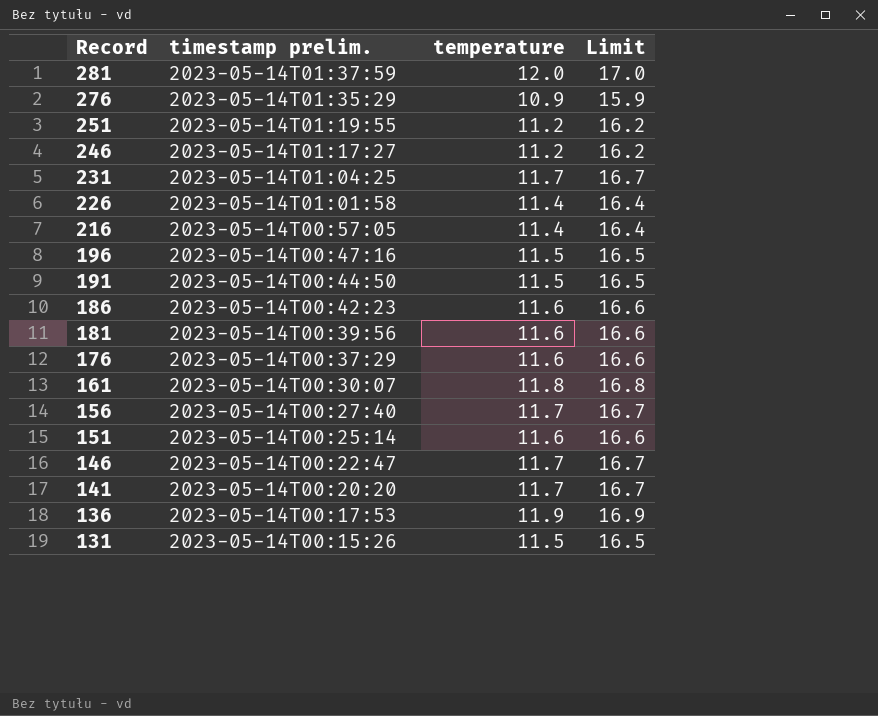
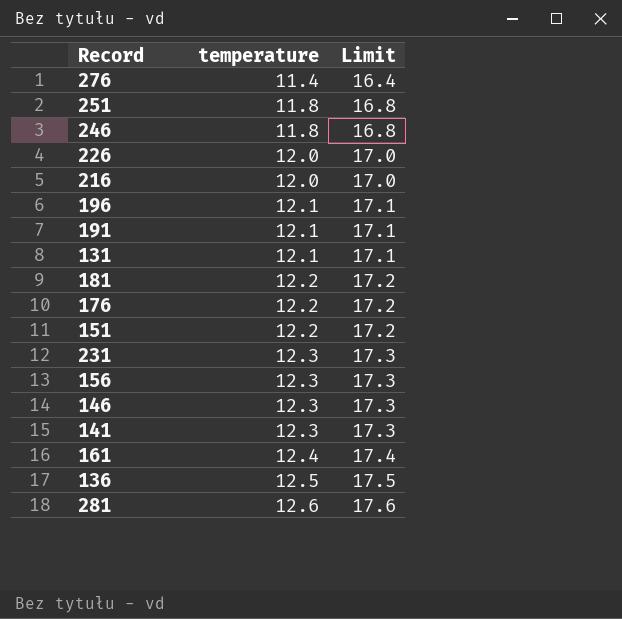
row order: Record descending -> temperature ascending
column timestamp prelim. | position: 2 -> none
row 186: 2023-05-14T00:42:23 | 11.6 | 16.6 -> none
276 | temperature: 10.9 -> 11.4
276 | Limit: 15.9 -> 16.4
251 | temperature: 11.2 -> 11.8
251 | Limit: 16.2 -> 16.8
246 | temperature: 11.2 -> 11.8
246 | Limit: 16.2 -> 16.8
226 | temperature: 11.4 -> 12.0
226 | Limit: 16.4 -> 17.0
216 | temperature: 11.4 -> 12.0
216 | Limit: 16.4 -> 17.0
196 | temperature: 11.5 -> 12.1
196 | Limit: 16.5 -> 17.1
191 | temperature: 11.5 -> 12.1
191 | Limit: 16.5 -> 17.1
131 | temperature: 11.5 -> 12.1
131 | Limit: 16.5 -> 17.1
181 | temperature: 11.6 -> 12.2
181 | Limit: 16.6 -> 17.2
176 | temperature: 11.6 -> 12.2
176 | Limit: 16.6 -> 17.2
151 | temperature: 11.6 -> 12.2
151 | Limit: 16.6 -> 17.2
231 | temperature: 11.7 -> 12.3
231 | Limit: 16.7 -> 17.3
156 | temperature: 11.7 -> 12.3
156 | Limit: 16.7 -> 17.3
146 | temperature: 11.7 -> 12.3
146 | Limit: 16.7 -> 17.3
141 | temperature: 11.7 -> 12.3
141 | Limit: 16.7 -> 17.3
161 | temperature: 11.8 -> 12.4
161 | Limit: 16.8 -> 17.4
136 | temperature: 11.9 -> 12.5
136 | Limit: 16.9 -> 17.5
281 | temperature: 12.0 -> 12.6
281 | Limit: 17.0 -> 17.6

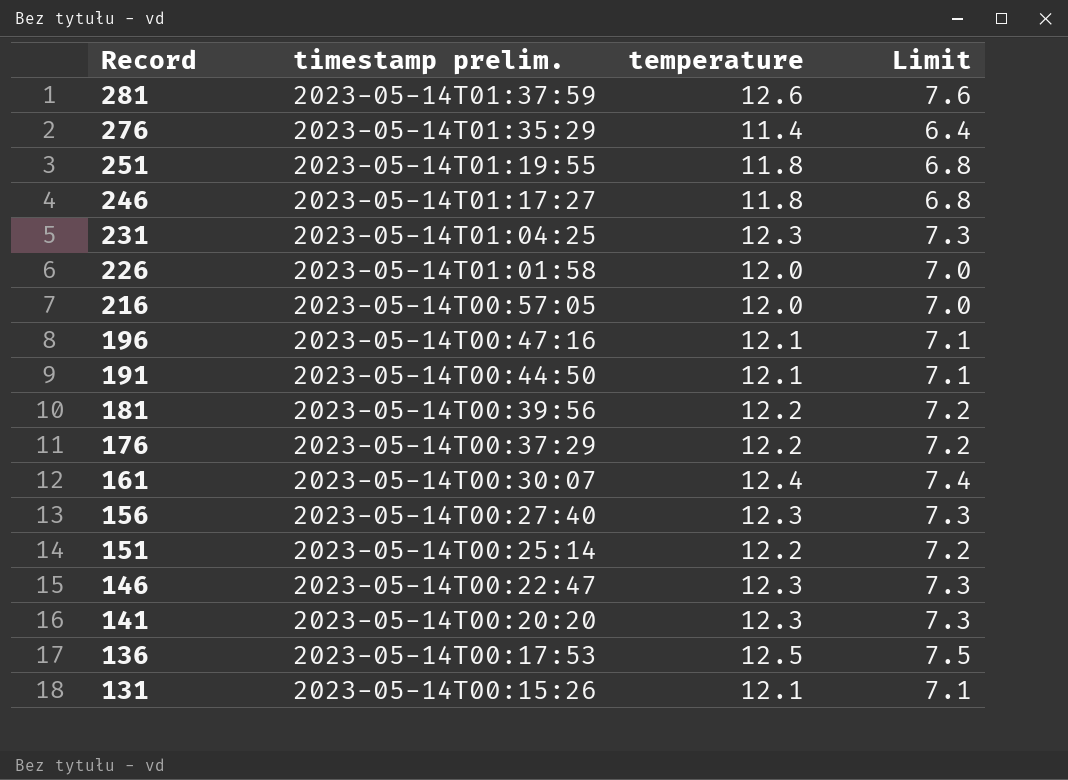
row order: temperature ascending -> Record descending
column timestamp prelim. | position: none -> 2
column Limit | formula: [temperature] + 5 -> [temperature] - 5

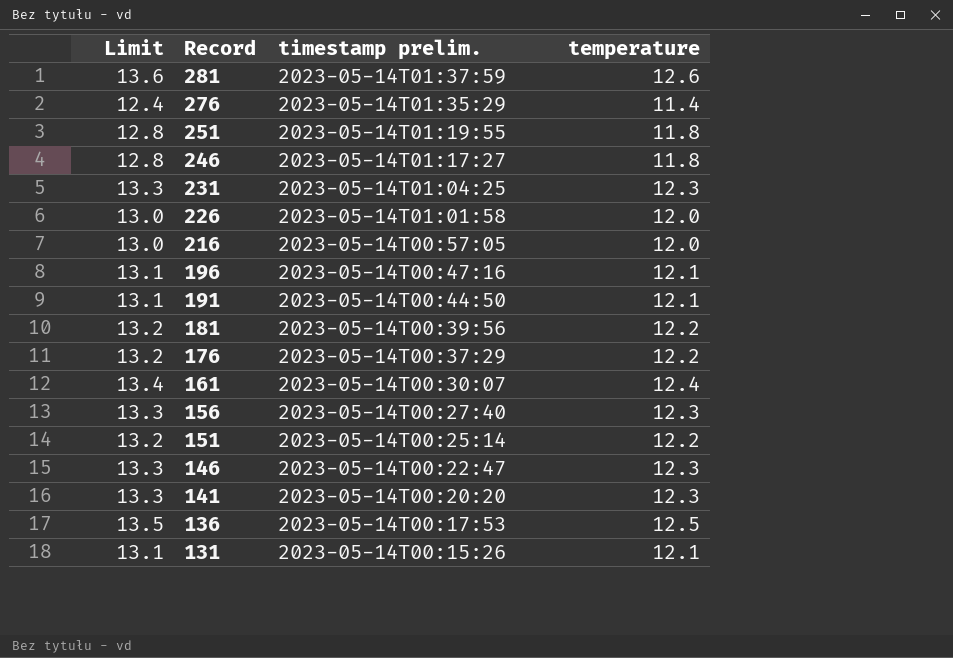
column Limit | formula: [temperature] - 5 -> [temperature] + 1
column Limit | position: 4 -> 1

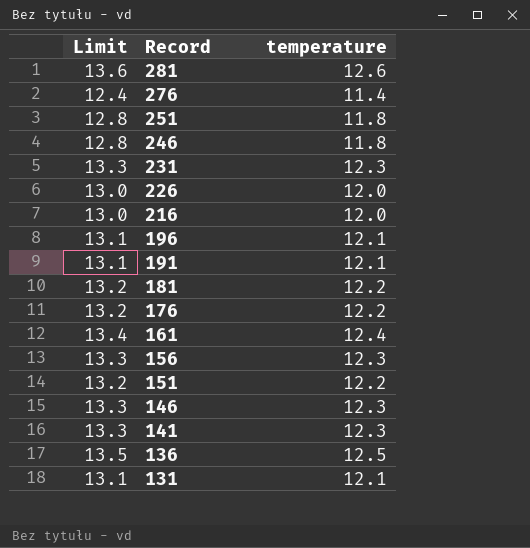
column timestamp prelim. | position: 3 -> none

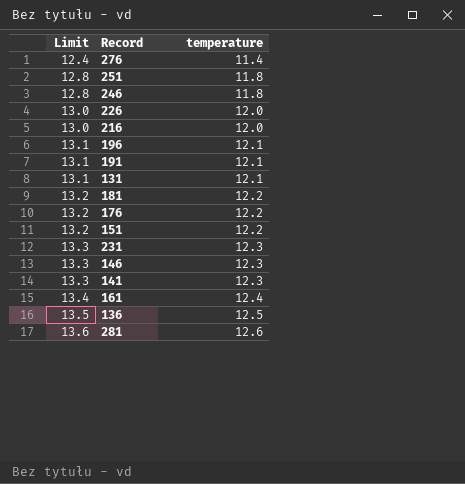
row order: Record descending -> Limit ascending
row 156: 13.3 | 12.3 -> none

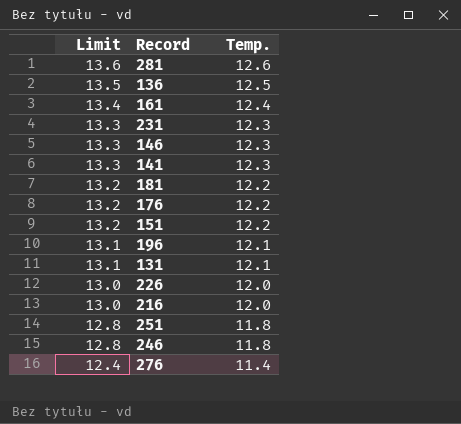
row order: Limit ascending -> Limit descending
column name: temperature -> Temp.
row 191: 13.1 | 12.1 -> none

